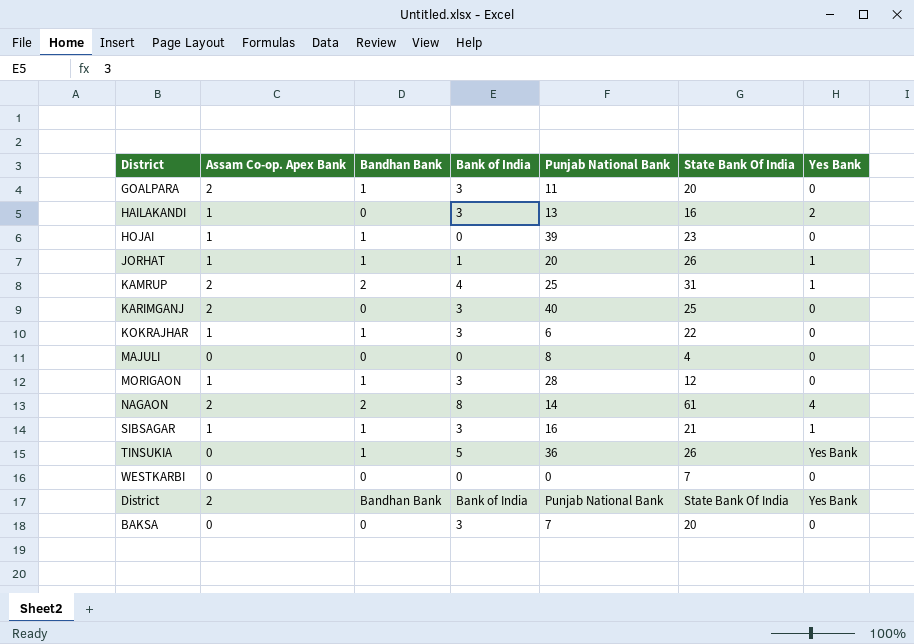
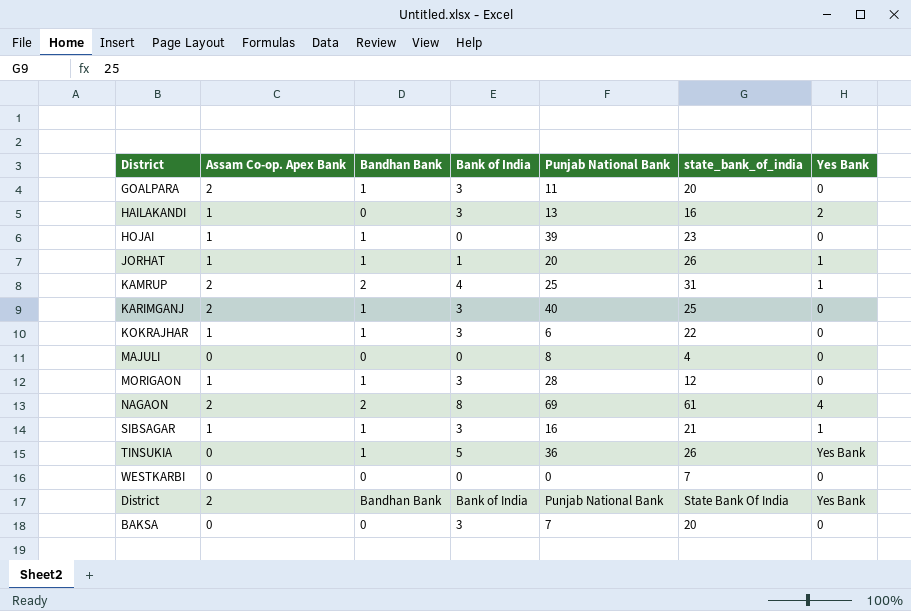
column name: State Bank Of India -> state_bank_of_india
KARIMGANJ | Bandhan Bank: 0 -> 1
NAGAON | Punjab National Bank: 14 -> 69

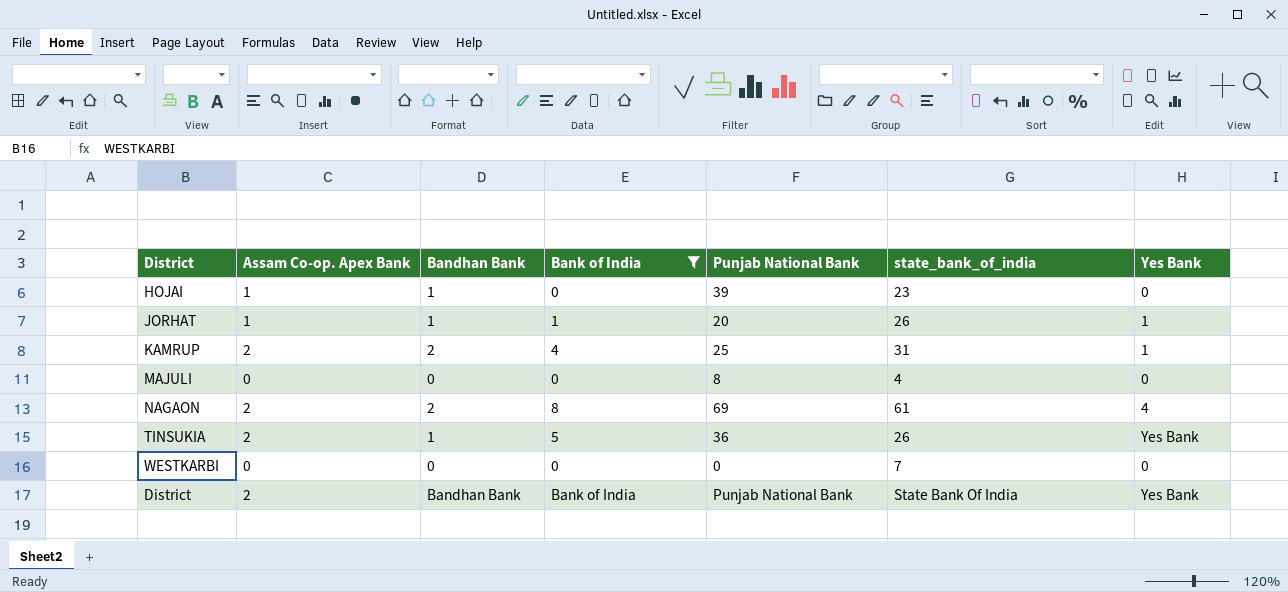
filter: none -> Bank of India != 3
TINSUKIA | Assam Co-op. Apex Bank: 0 -> 2

